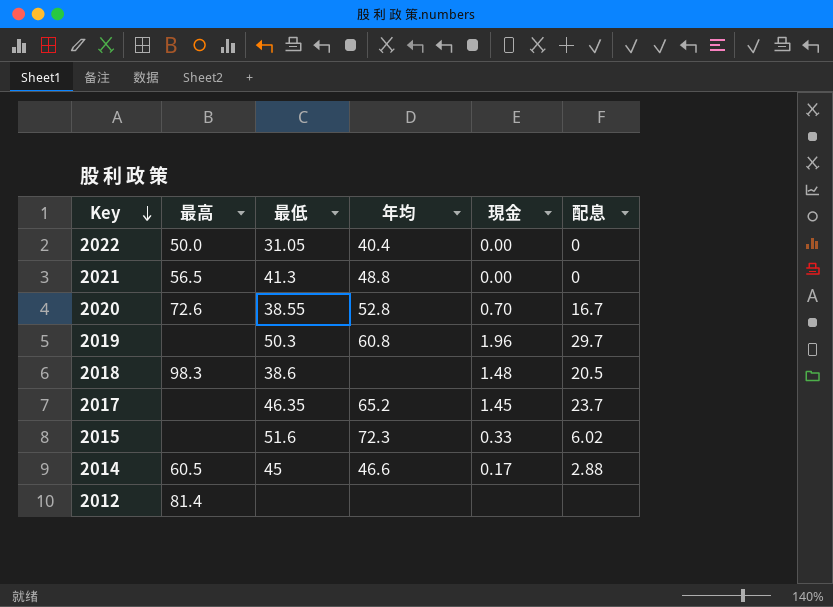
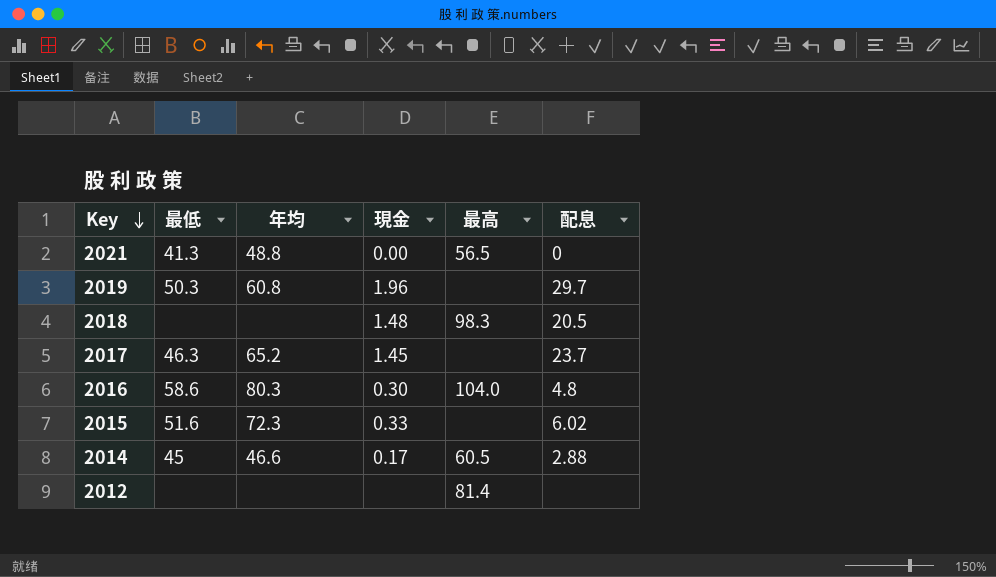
column 最高 | position: 2 -> 5
row 2022: 50.0 | 31.05 | 40.4 | 0.00 | 0 -> none
row 2020: 72.6 | 38.55 | 52.8 | 0.70 | 16.7 -> none
2018 | 最低: 38.6 -> none
2017 | 最低: 46.35 -> 46.3
row 2016: none -> 58.6 | 80.3 | 0.30 | 104.0 | 4.8

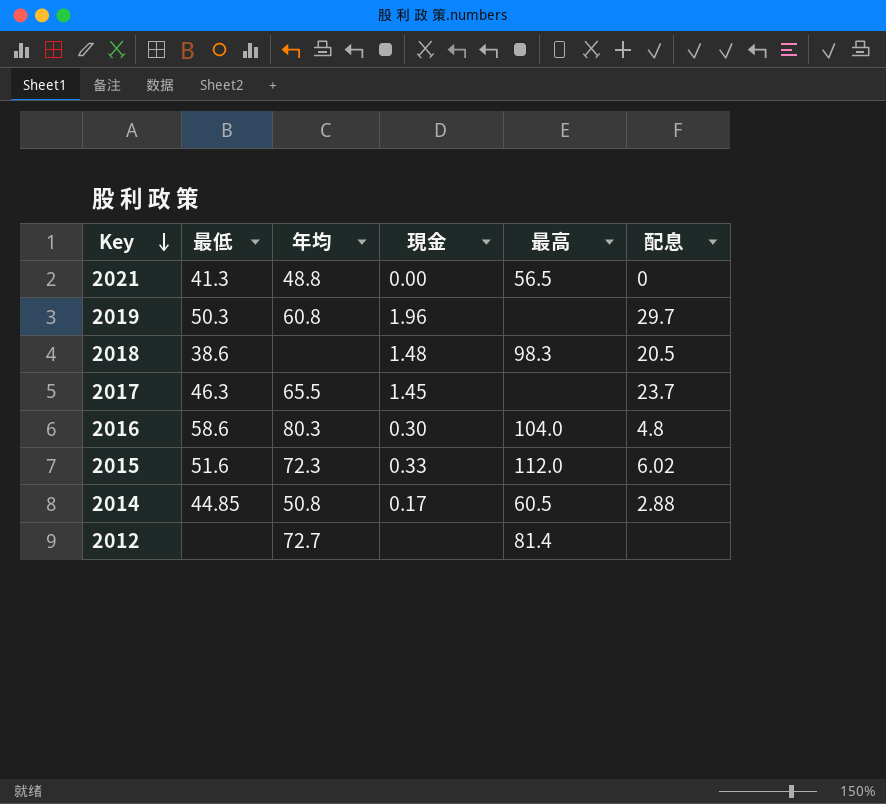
2018 | 最低: none -> 38.6
2017 | 年均: 65.2 -> 65.5
2015 | 最高: none -> 112.0
2014 | 最低: 45 -> 44.85
2014 | 年均: 46.6 -> 50.8
2012 | 年均: none -> 72.7

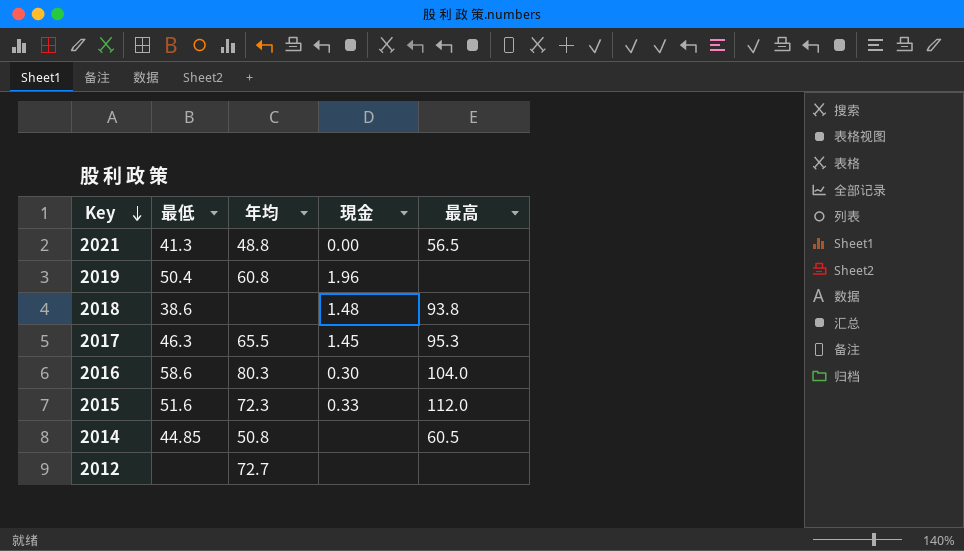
column 配息 | position: 6 -> none
2019 | 最低: 50.3 -> 50.4
2018 | 最高: 98.3 -> 93.8
2017 | 最高: none -> 95.3
2014 | 現金: 0.17 -> none
2012 | 最高: 81.4 -> none

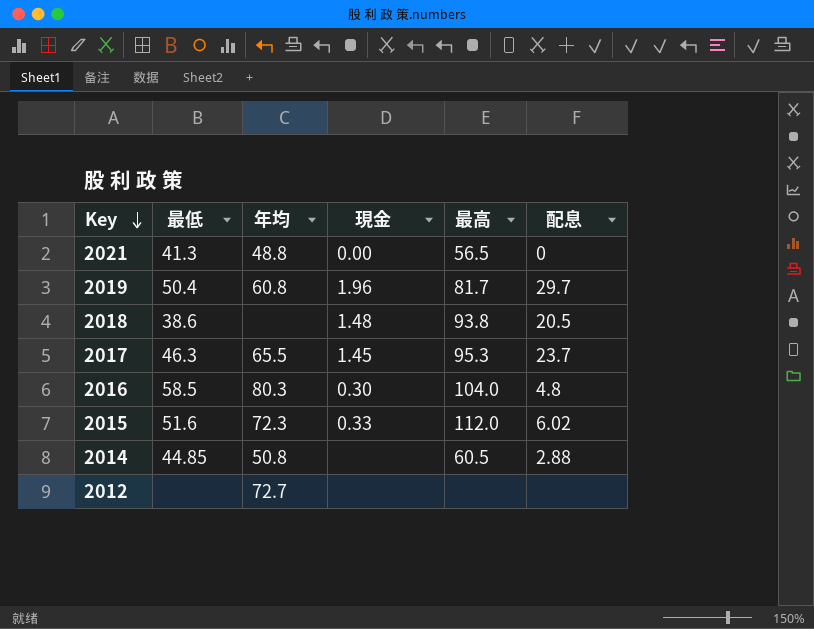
column 配息 | position: none -> 6
2019 | 最高: none -> 81.7
2016 | 最低: 58.6 -> 58.5

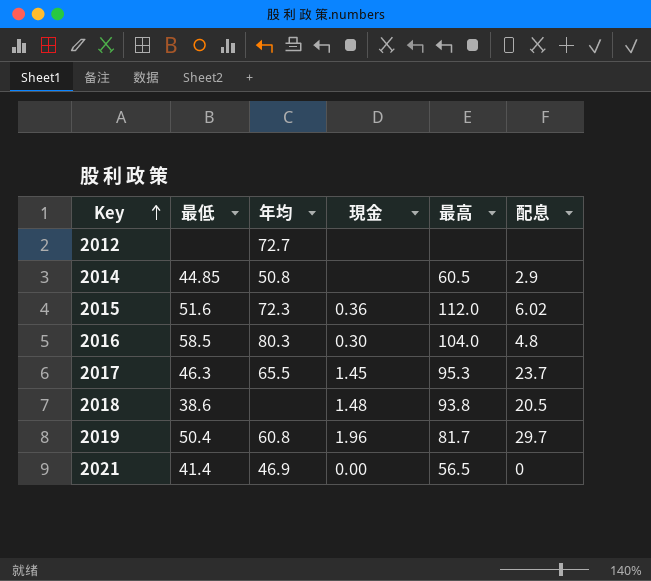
row order: Key descending -> Key ascending
2014 | 配息: 2.88 -> 2.9
2015 | 現金: 0.33 -> 0.36
2021 | 最低: 41.3 -> 41.4
2021 | 年均: 48.8 -> 46.9

